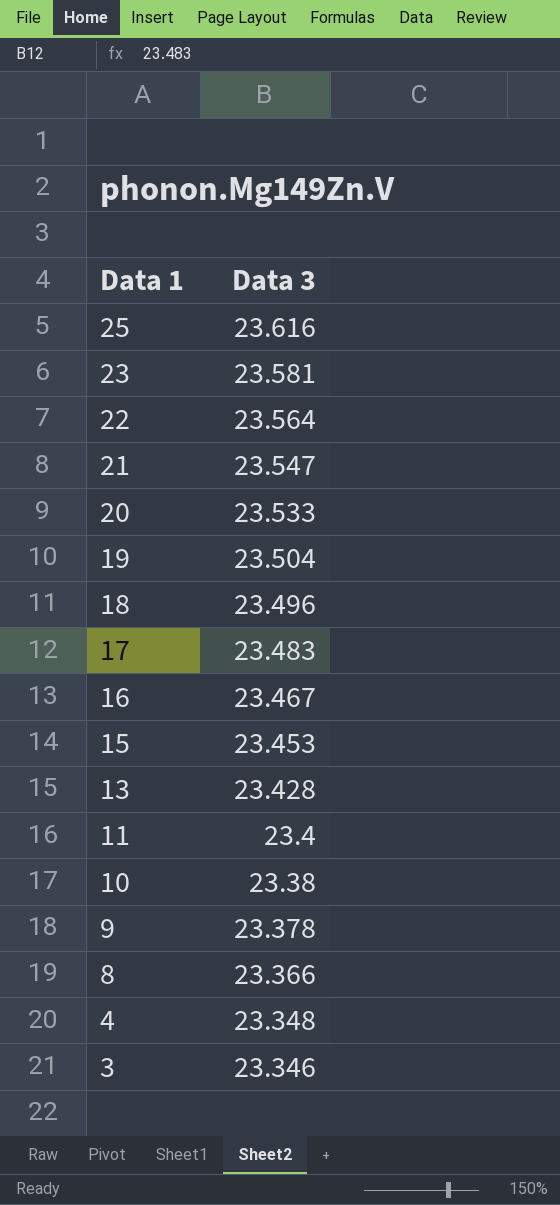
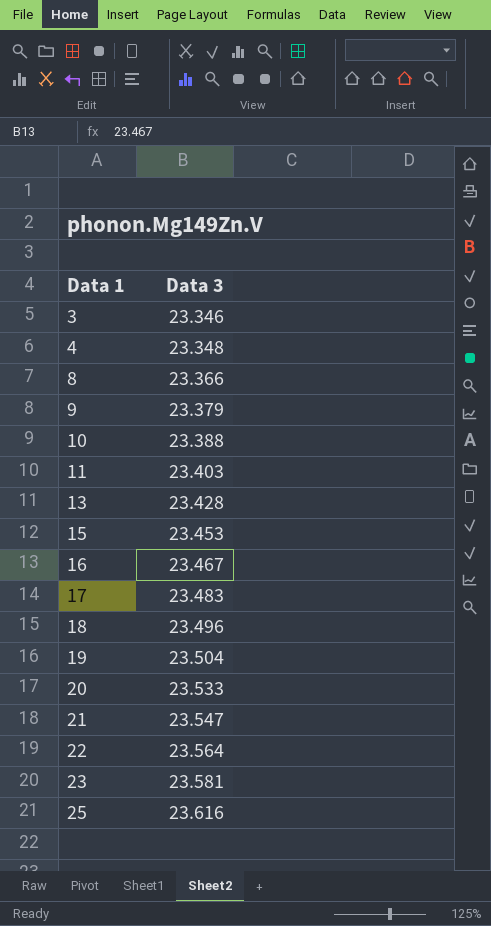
row order: Data 1 descending -> Data 1 ascending
9 | Data 3: 23.378 -> 23.379
10 | Data 3: 23.38 -> 23.388
11 | Data 3: 23.4 -> 23.403

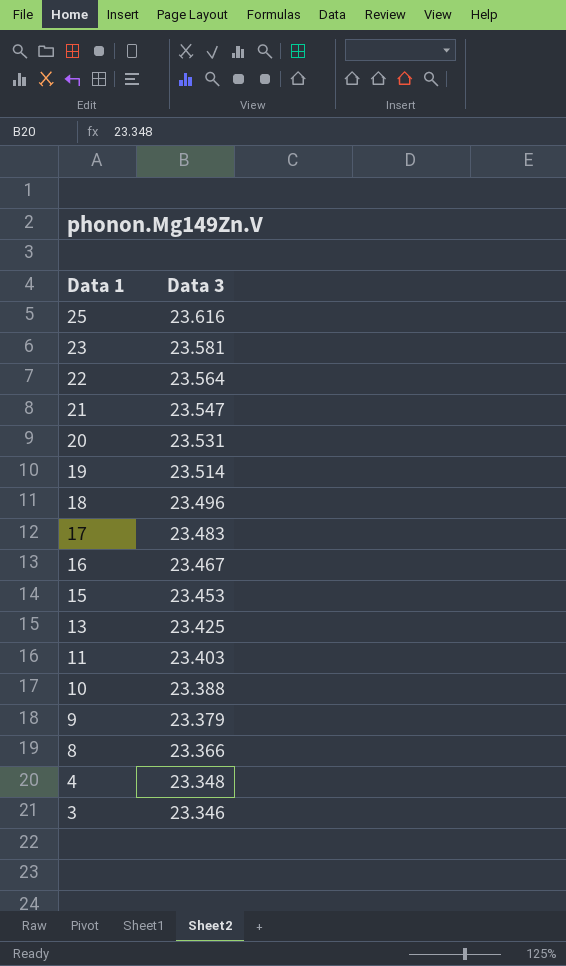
row order: Data 1 ascending -> Data 1 descending
20 | Data 3: 23.533 -> 23.531
19 | Data 3: 23.504 -> 23.514
13 | Data 3: 23.428 -> 23.425

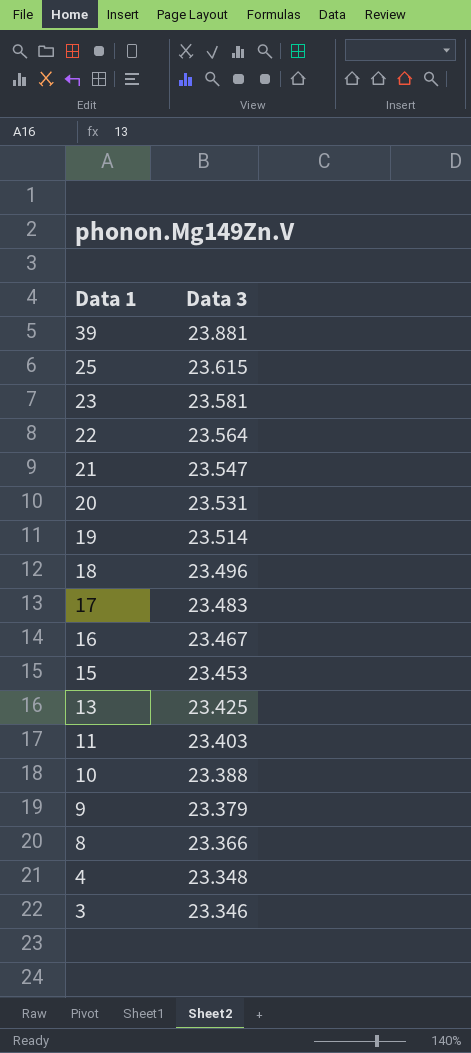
row 39: none -> 23.881
25 | Data 3: 23.616 -> 23.615

